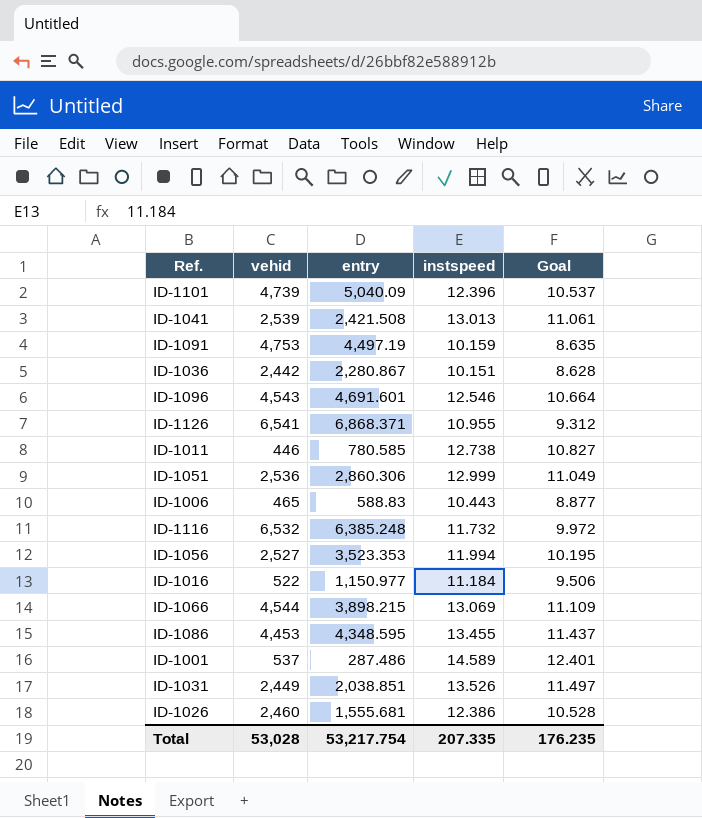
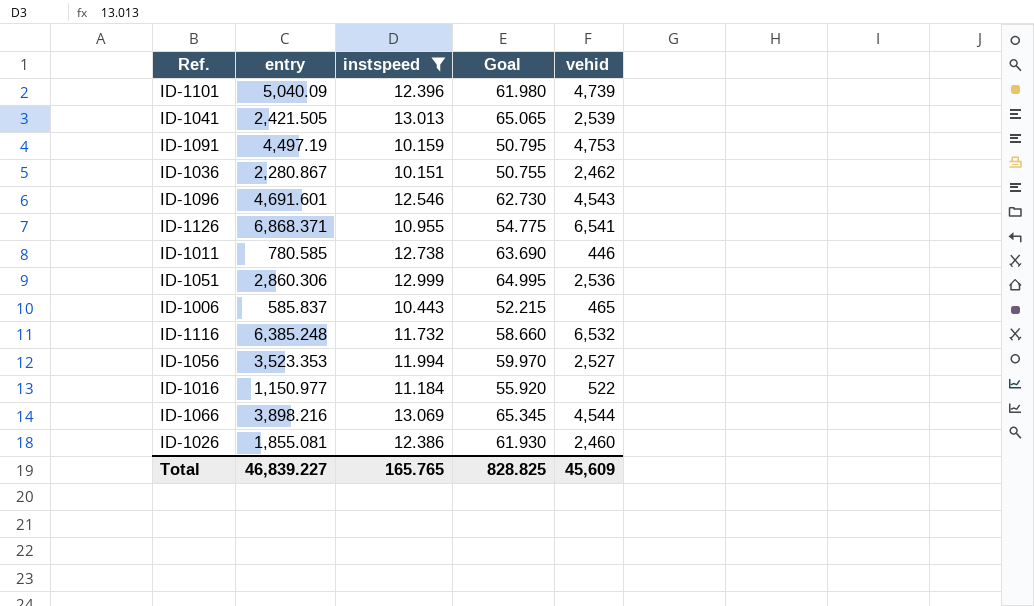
filter: none -> instspeed <= 13.069
column Goal | formula: [instspeed] * 0.85 -> [instspeed] * 5
column vehid | position: 2 -> 5
ID-1041 | entry: 2,421.508 -> 2,421.505
ID-1036 | vehid: 2,442 -> 2,462
ID-1006 | entry: 588.83 -> 585.837
ID-1066 | entry: 3,898.215 -> 3,898.216
ID-1026 | entry: 1,555.681 -> 1,855.081
Total | entry: 53,217.754 -> 46,839.227
Total | instspeed: 207.335 -> 165.765
Total | Goal: 176.235 -> 828.825
Total | vehid: 53,028 -> 45,609

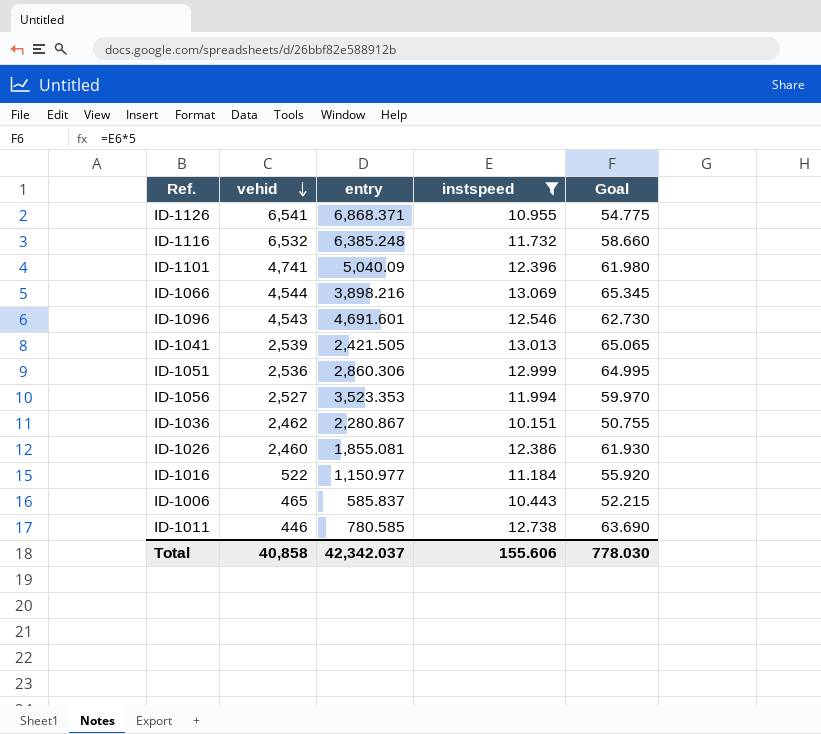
row order: none -> vehid descending
column vehid | position: 5 -> 2
row ID-1091: 4,497.19 | 10.159 | 50.795 | 4,753 -> none
ID-1101 | vehid: 4,739 -> 4,741
Total | vehid: 45,609 -> 40,858
Total | entry: 46,839.227 -> 42,342.037
Total | instspeed: 165.765 -> 155.606
Total | Goal: 828.825 -> 778.030

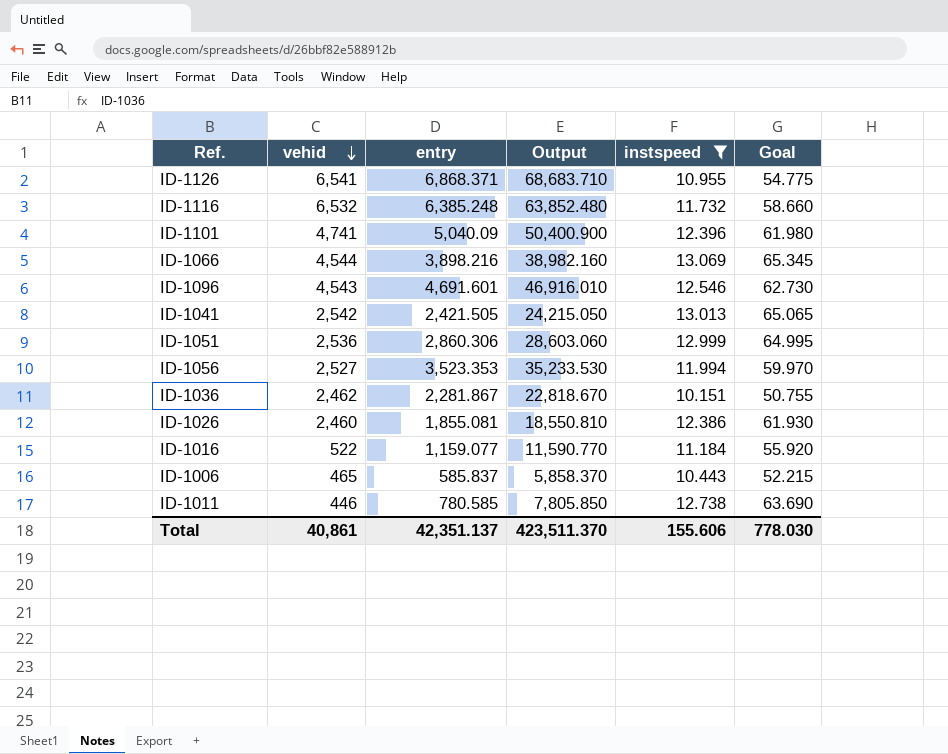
column Output | formula: none -> [entry] * 10
ID-1041 | vehid: 2,539 -> 2,542
ID-1036 | entry: 2,280.867 -> 2,281.867
ID-1016 | entry: 1,150.977 -> 1,159.077
Total | vehid: 40,858 -> 40,861
Total | entry: 42,342.037 -> 42,351.137

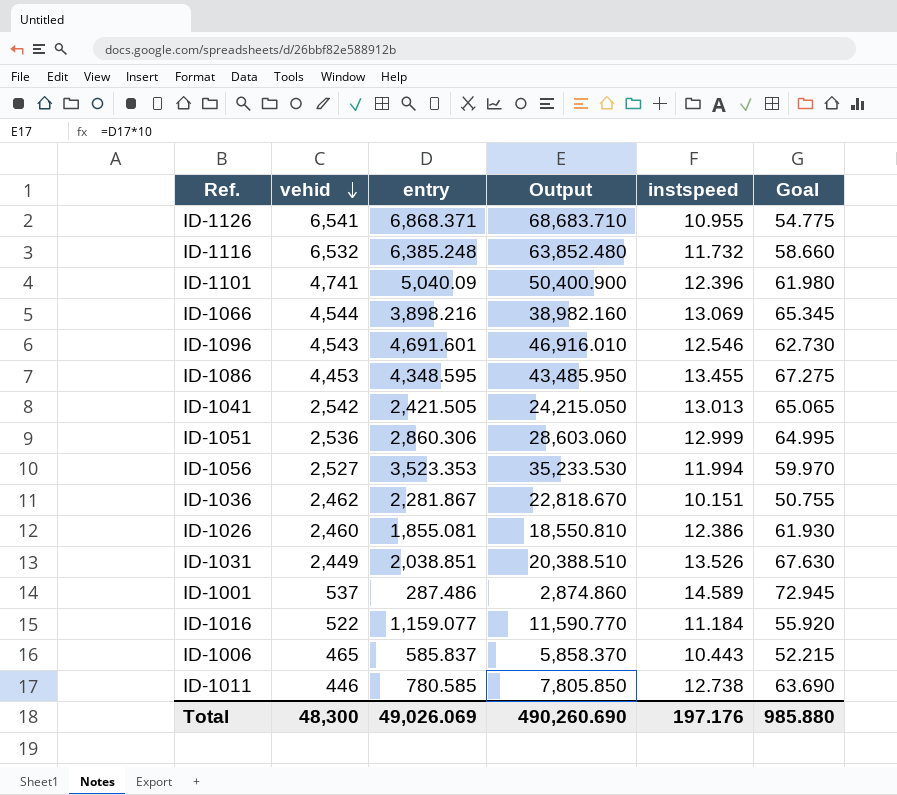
filter: instspeed <= 13.069 -> none
Total | vehid: 40,861 -> 48,300
Total | entry: 42,351.137 -> 49,026.069
Total | Output: 423,511.370 -> 490,260.690
Total | instspeed: 155.606 -> 197.176
Total | Goal: 778.030 -> 985.880

